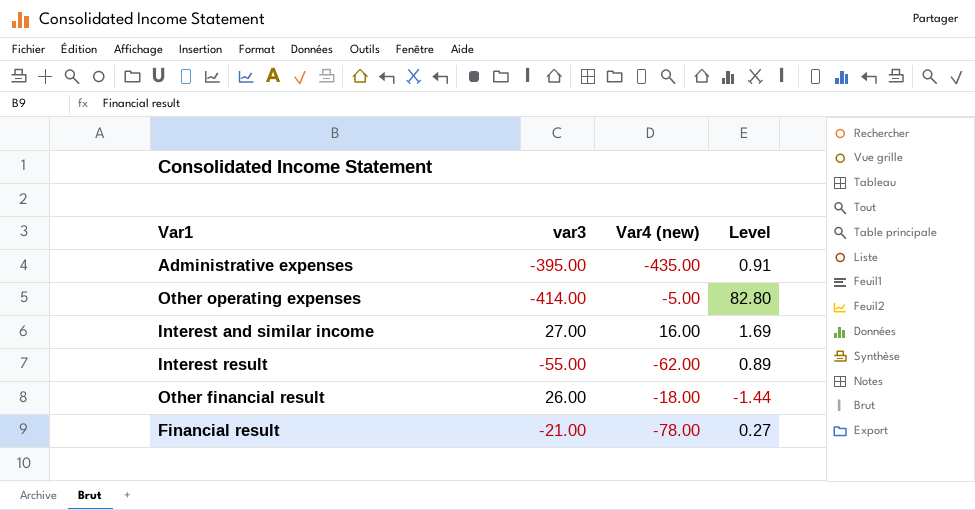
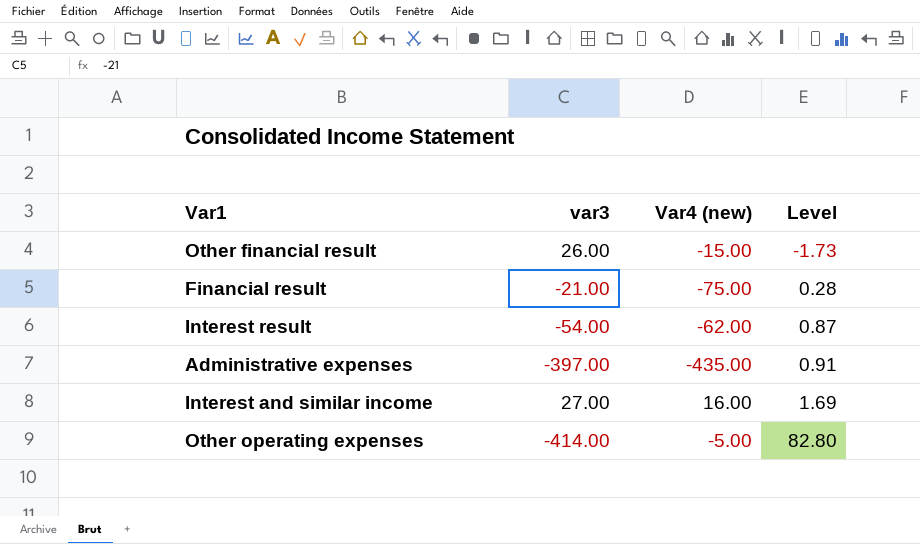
row order: none -> Level ascending
Other financial result | Var4 (new): -18.00 -> -15.00
Other financial result | Level: -1.44 -> -1.73
Financial result | Var4 (new): -78.00 -> -75.00
Financial result | Level: 0.27 -> 0.28
Interest result | var3: -55.00 -> -54.00
Interest result | Level: 0.89 -> 0.87
Administrative expenses | var3: -395.00 -> -397.00

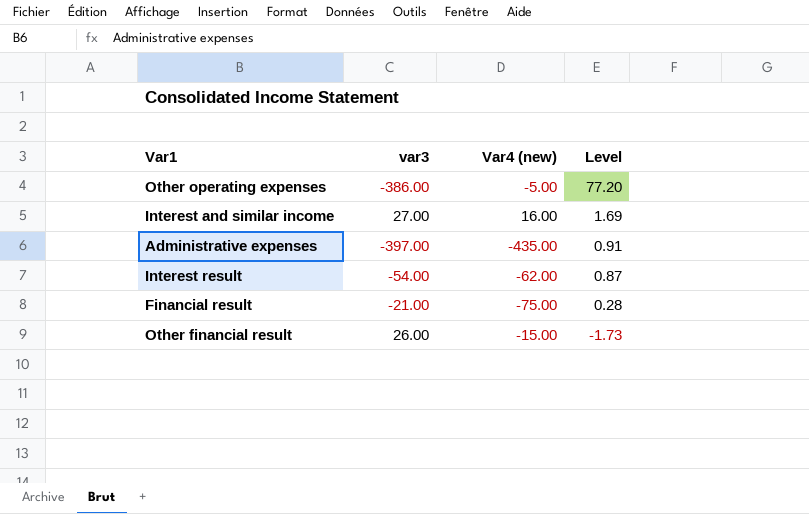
row order: Level ascending -> Level descending
Other operating expenses | var3: -414.00 -> -386.00
Other operating expenses | Level: 82.80 -> 77.20

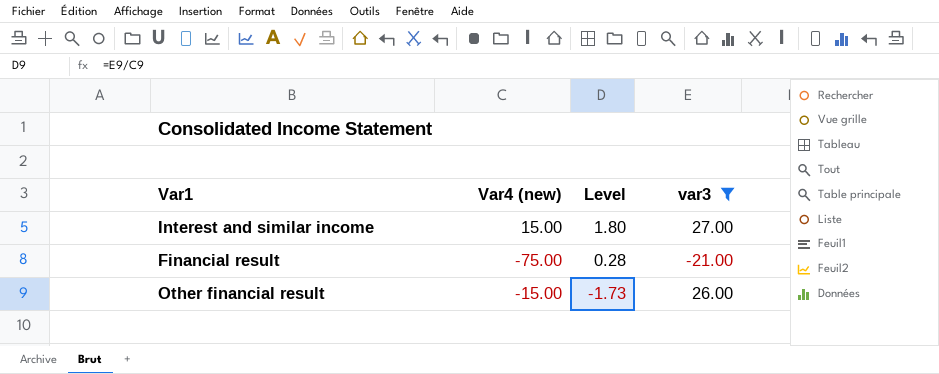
filter: none -> var3 >= -21.00
column var3 | position: 2 -> 4
Interest and similar income | Var4 (new): 16.00 -> 15.00
Interest and similar income | Level: 1.69 -> 1.80

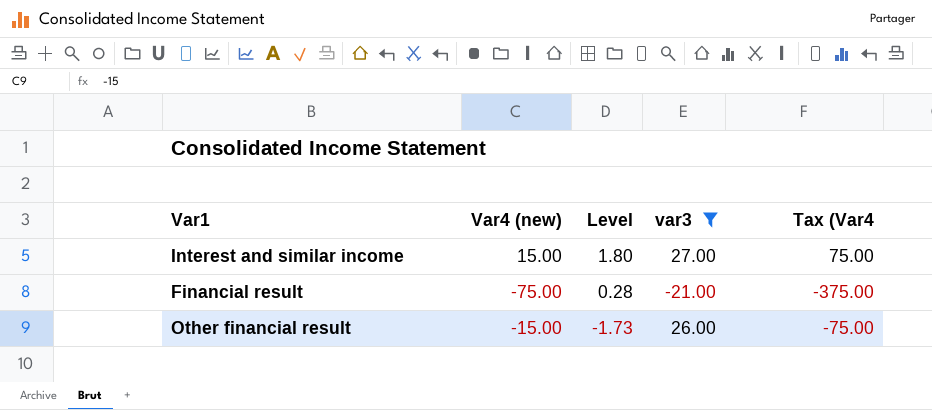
column Tax (Var4 | formula: none -> [Var4 (new)] * 5

